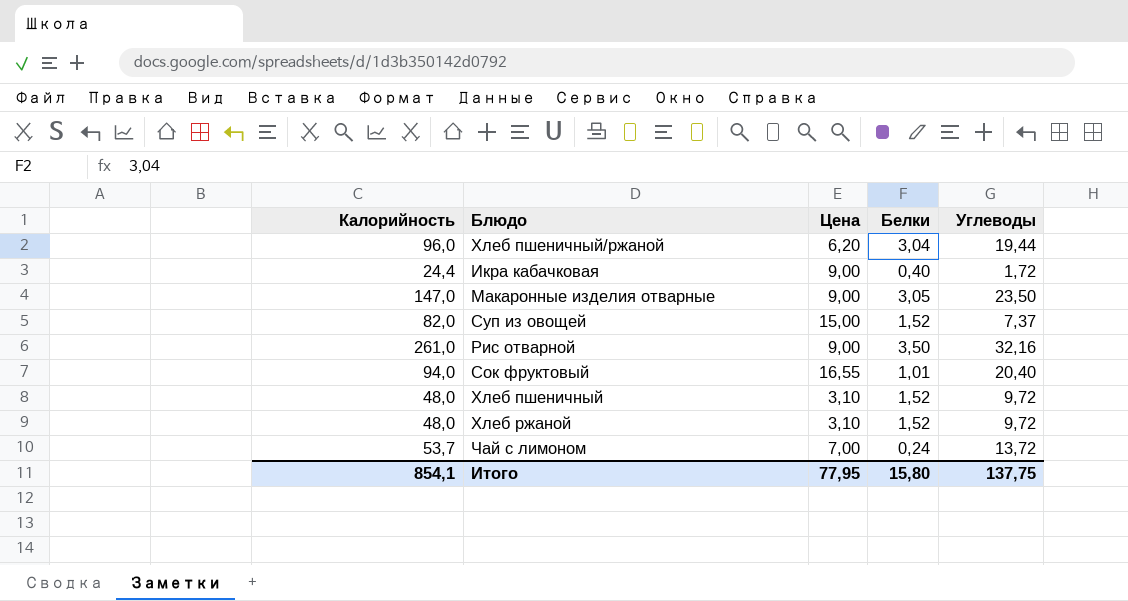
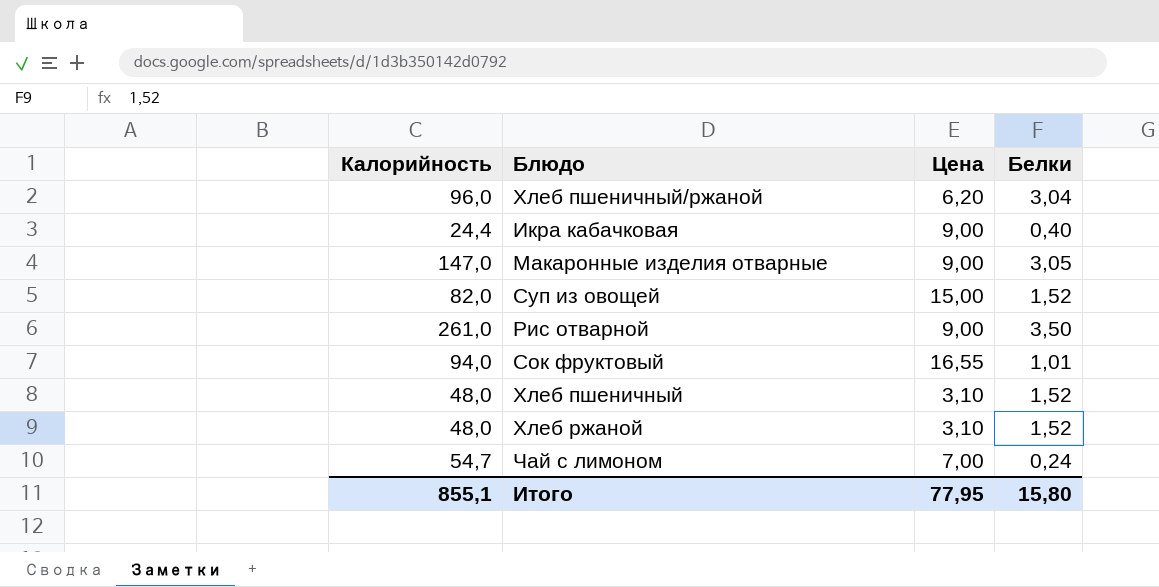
column Углеводы | position: 5 -> none
Чай с лимоном | Калорийность: 53,7 -> 54,7
Итого | Калорийность: 854,1 -> 855,1

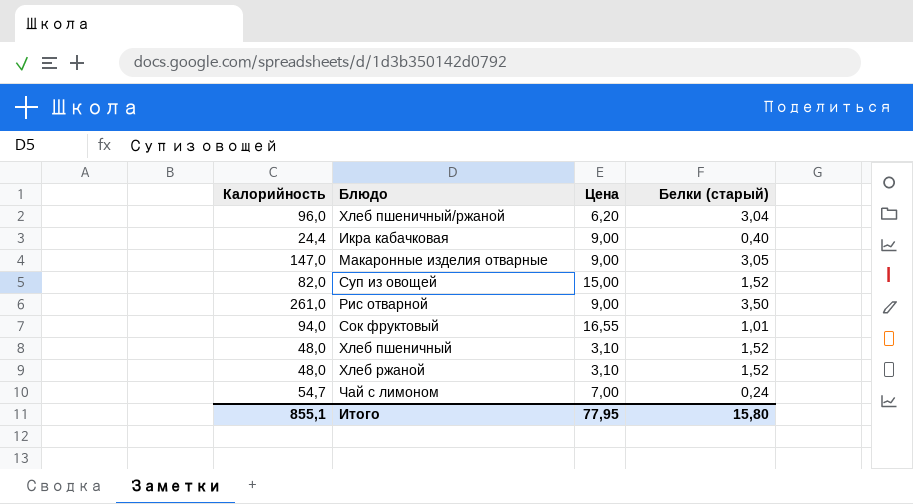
column name: Белки -> Белки (старый)

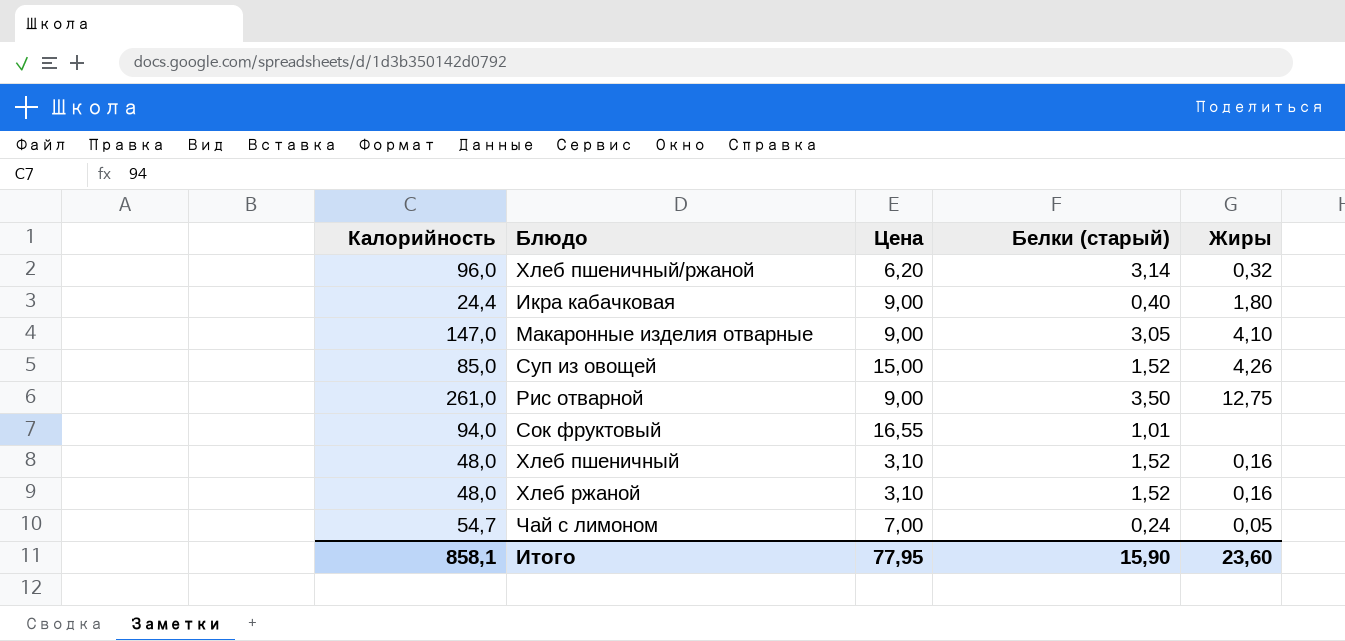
column Жиры | position: none -> 5
Хлеб пшеничный/ржаной | Белки (старый): 3,04 -> 3,14
Суп из овощей | Калорийность: 82,0 -> 85,0
Итого | Калорийность: 855,1 -> 858,1
Итого | Белки (старый): 15,80 -> 15,90

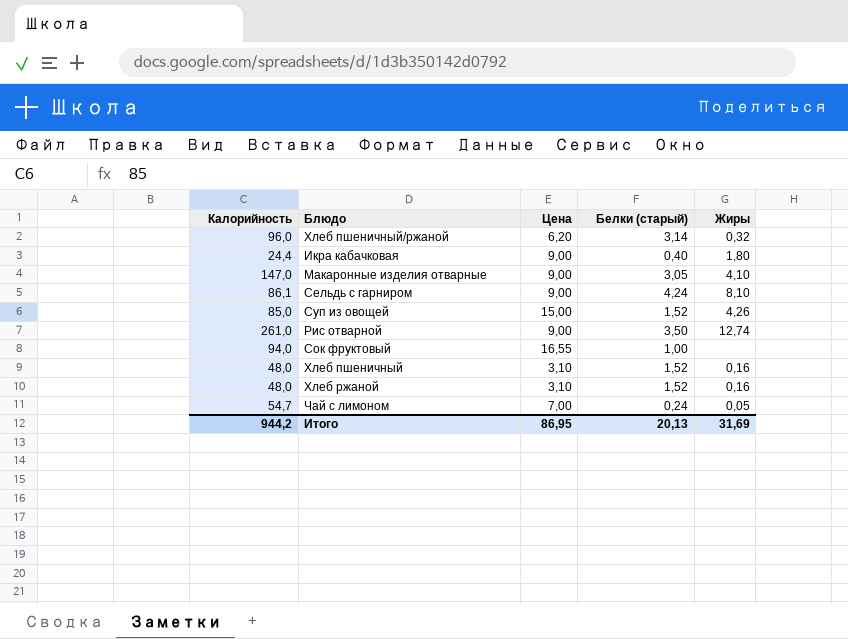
row Сельдь с гарниром: none -> 86,1 | 9,00 | 4,24 | 8,10
Рис отварной | Жиры: 12,75 -> 12,74
Сок фруктовый | Белки (старый): 1,01 -> 1,00
Итого | Калорийность: 858,1 -> 944,2
Итого | Цена: 77,95 -> 86,95
Итого | Белки (старый): 15,90 -> 20,13
Итого | Жиры: 23,60 -> 31,69

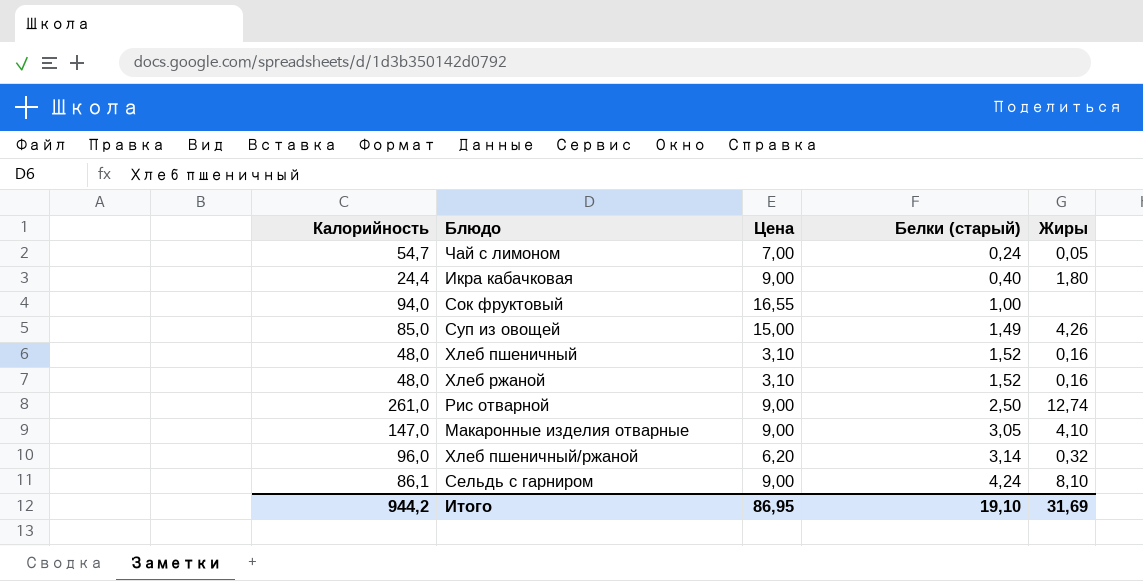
row order: none -> Белки (старый) ascending
Суп из овощей | Белки (старый): 1,52 -> 1,49
Рис отварной | Белки (старый): 3,50 -> 2,50
Итого | Белки (старый): 20,13 -> 19,10

